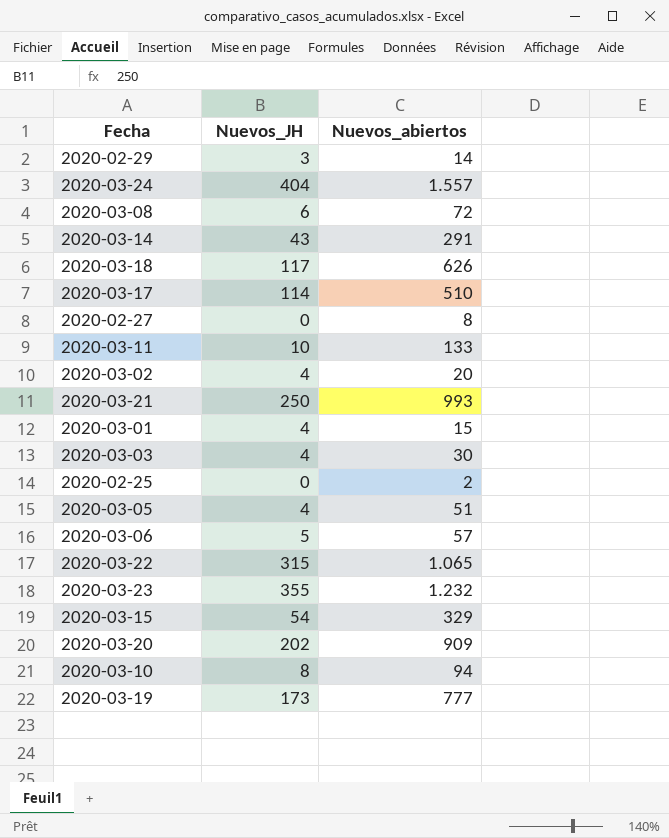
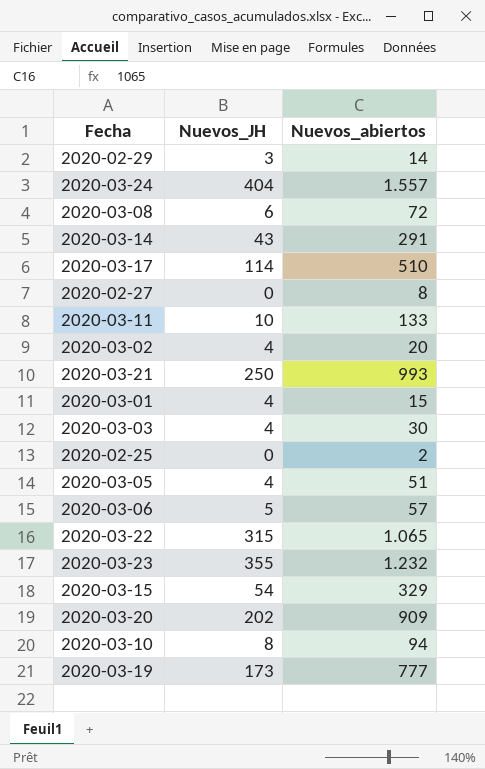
row 2020-03-18: 117 | 626 -> none

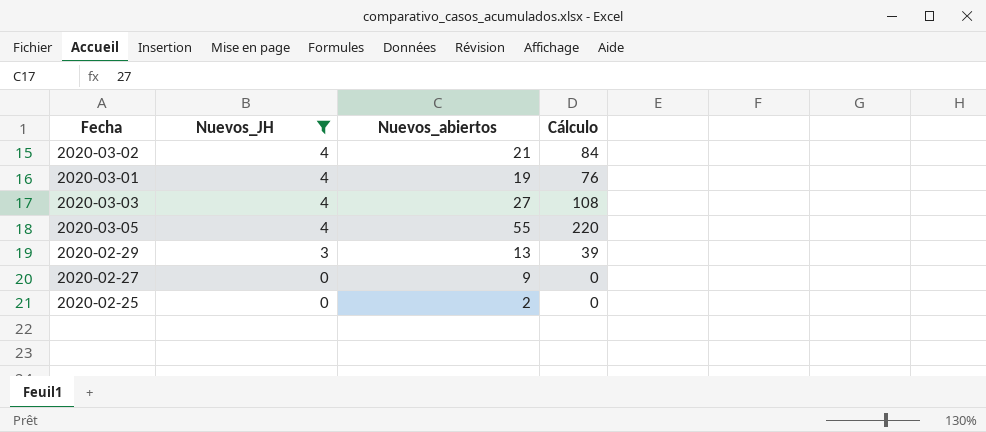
filter: none -> Nuevos_JH <= 4
row order: none -> Nuevos_JH descending
column Cálculo | formula: none -> [Nuevos_JH] * [Nuevos_abiertos]
2020-03-02 | Nuevos_abiertos: 20 -> 21
2020-03-01 | Nuevos_abiertos: 15 -> 19
2020-03-03 | Nuevos_abiertos: 30 -> 27
2020-03-05 | Nuevos_abiertos: 51 -> 55
2020-02-29 | Nuevos_abiertos: 14 -> 13
2020-02-27 | Nuevos_abiertos: 8 -> 9

